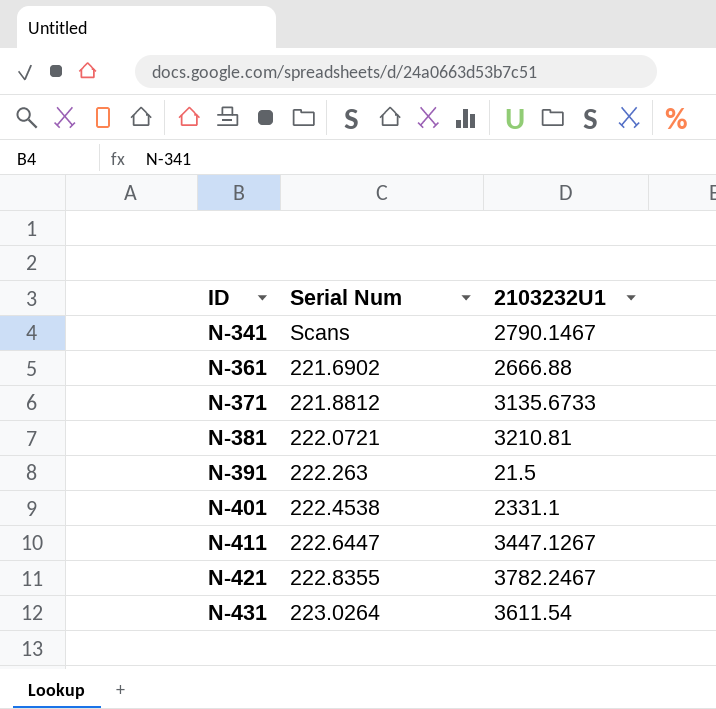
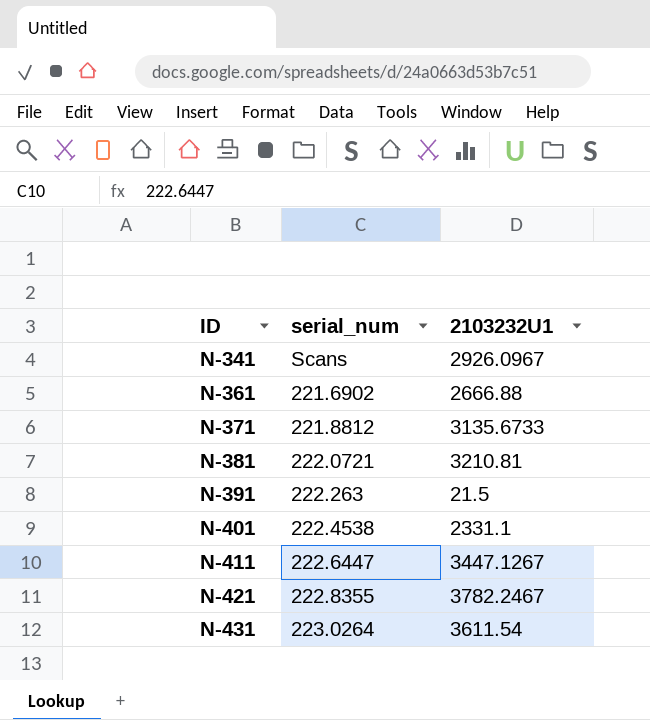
column name: Serial Num -> serial_num
N-341 | 2103232U1: 2790.1467 -> 2926.0967

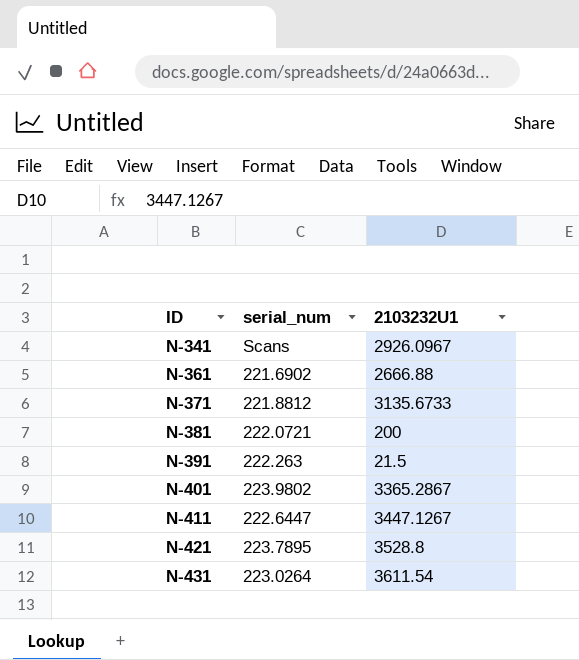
N-381 | 2103232U1: 3210.81 -> 200
N-401 | serial_num: 222.4538 -> 223.9802
N-401 | 2103232U1: 2331.1 -> 3365.2867
N-421 | serial_num: 222.8355 -> 223.7895
N-421 | 2103232U1: 3782.2467 -> 3528.8

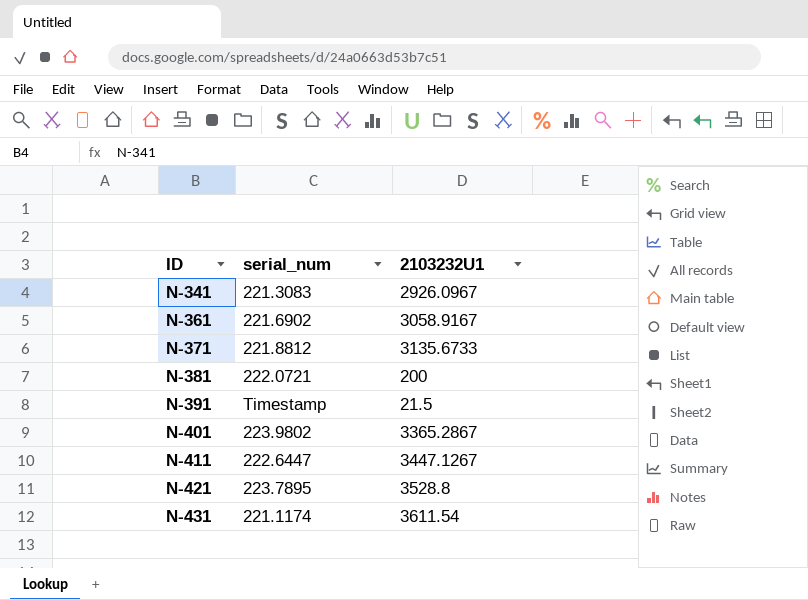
N-341 | serial_num: Scans -> 221.3083
N-361 | 2103232U1: 2666.88 -> 3058.9167
N-391 | serial_num: 222.263 -> Timestamp
N-431 | serial_num: 223.0264 -> 221.1174

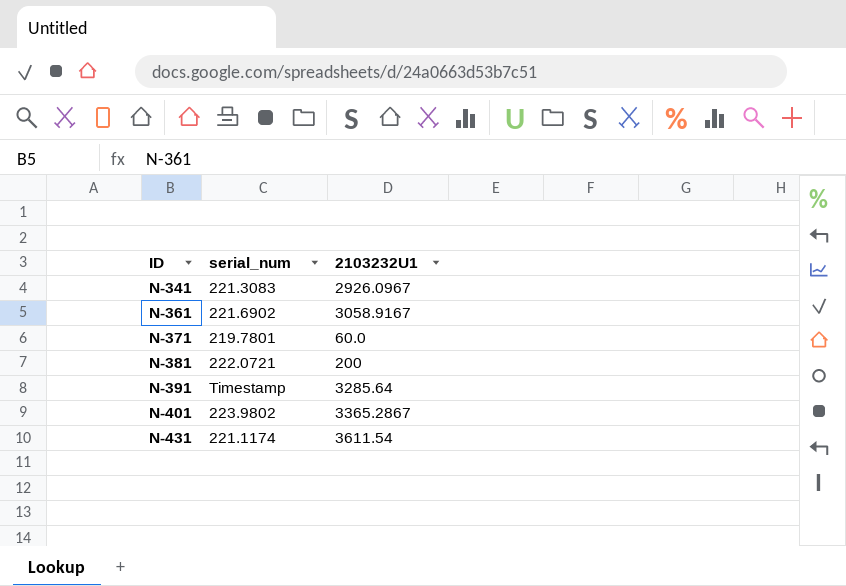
row N-411: 222.6447 | 3447.1267 -> none
row N-421: 223.7895 | 3528.8 -> none
N-371 | serial_num: 221.8812 -> 219.7801
N-371 | 2103232U1: 3135.6733 -> 60.0
N-391 | 2103232U1: 21.5 -> 3285.64

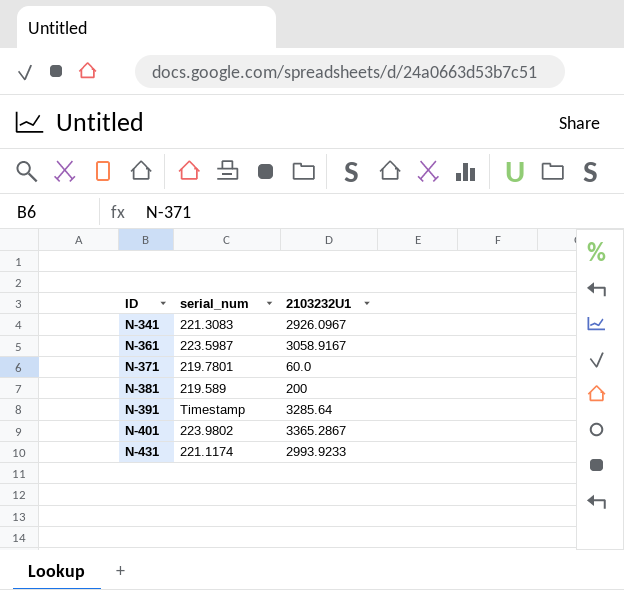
N-361 | serial_num: 221.6902 -> 223.5987
N-381 | serial_num: 222.0721 -> 219.589
N-431 | 2103232U1: 3611.54 -> 2993.9233

